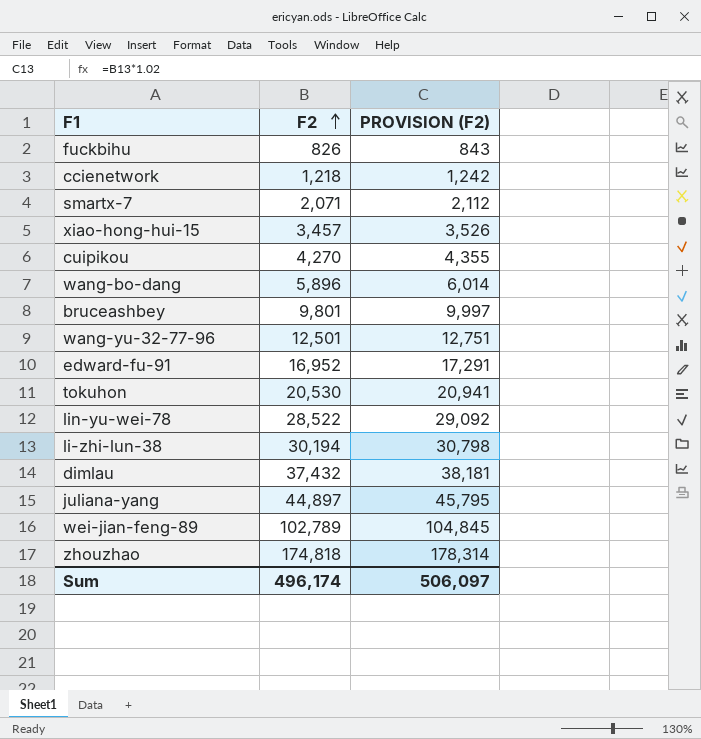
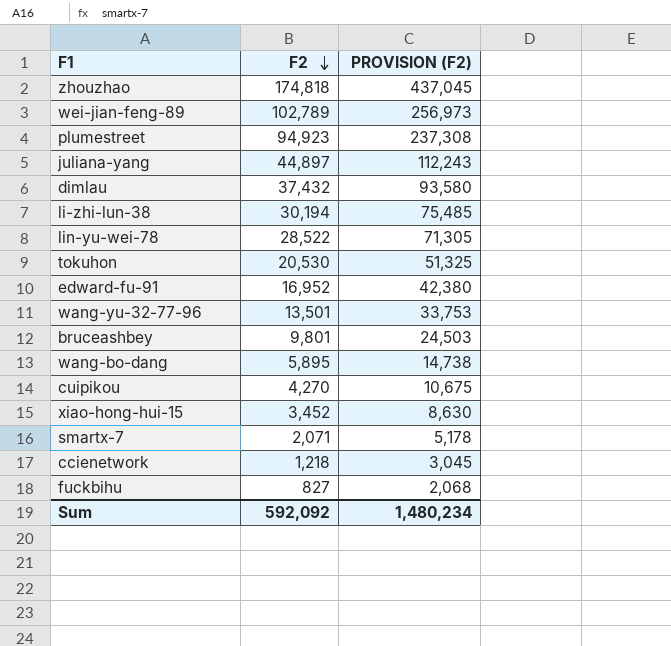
row order: F2 ascending -> F2 descending
column PROVISION (F2) | formula: [F2] * 1.02 -> [F2] * 2.5
row plumestreet: none -> 94,923 | 237,308
wang-yu-32-77-96 | F2: 12,501 -> 13,501
wang-bo-dang | F2: 5,896 -> 5,895
xiao-hong-hui-15 | F2: 3,457 -> 3,452
fuckbihu | F2: 826 -> 827
Sum | F2: 496,174 -> 592,092
Sum | PROVISION (F2): 506,097 -> 1,480,234

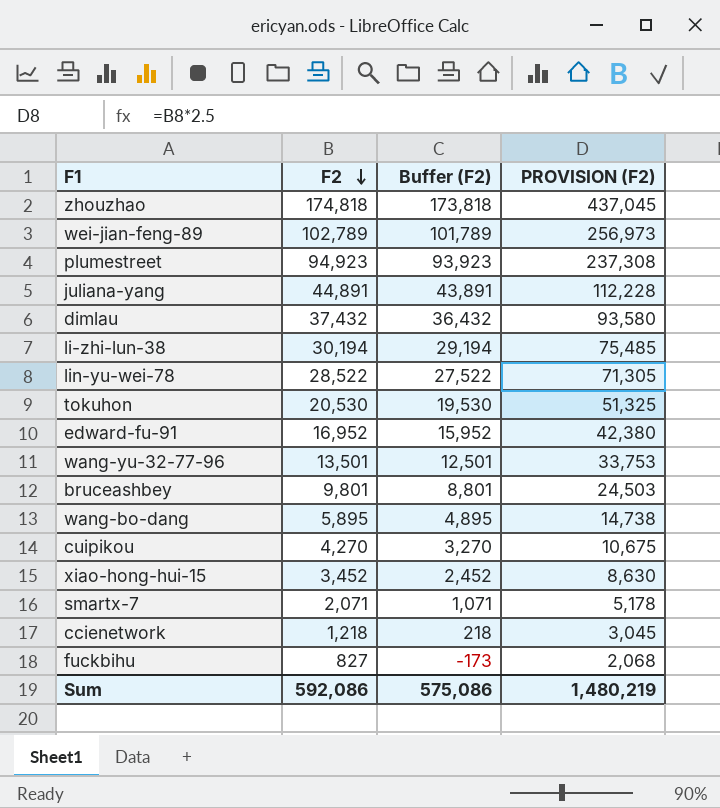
column Buffer (F2) | formula: none -> [F2] - 1000
juliana-yang | F2: 44,897 -> 44,891
juliana-yang | PROVISION (F2): 112,243 -> 112,228
Sum | F2: 592,092 -> 592,086
Sum | PROVISION (F2): 1,480,234 -> 1,480,219

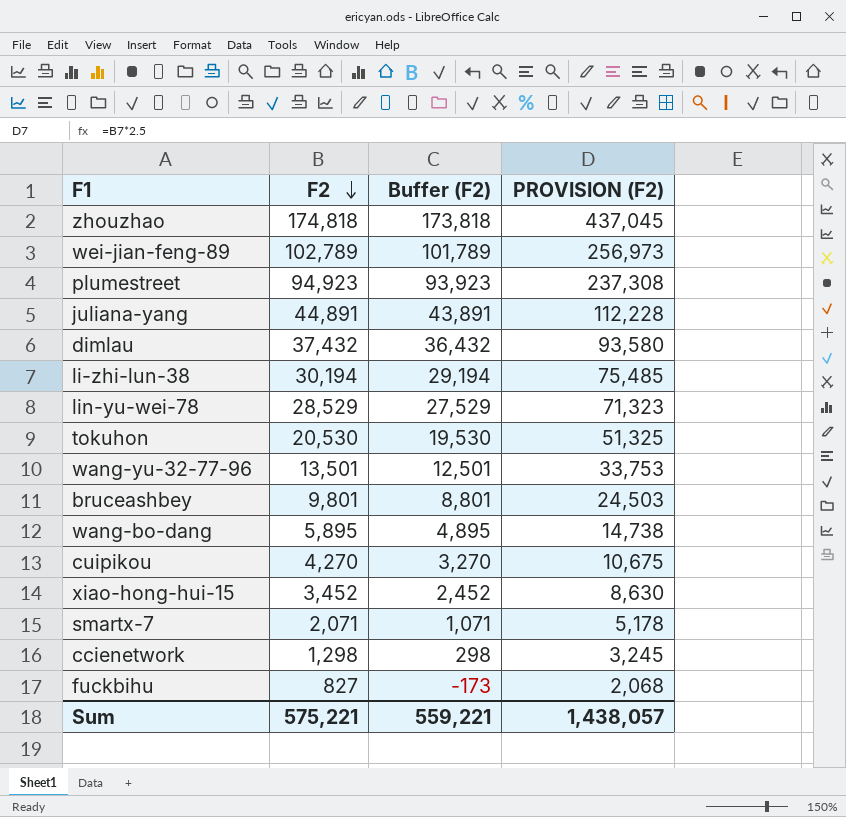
row edward-fu-91: 16,952 | 15,952 | 42,380 -> none
lin-yu-wei-78 | F2: 28,522 -> 28,529
lin-yu-wei-78 | Buffer (F2): 27,522 -> 27,529
lin-yu-wei-78 | PROVISION (F2): 71,305 -> 71,323
ccienetwork | F2: 1,218 -> 1,298
ccienetwork | Buffer (F2): 218 -> 298
ccienetwork | PROVISION (F2): 3,045 -> 3,245
Sum | F2: 592,086 -> 575,221
Sum | Buffer (F2): 575,086 -> 559,221
Sum | PROVISION (F2): 1,480,219 -> 1,438,057

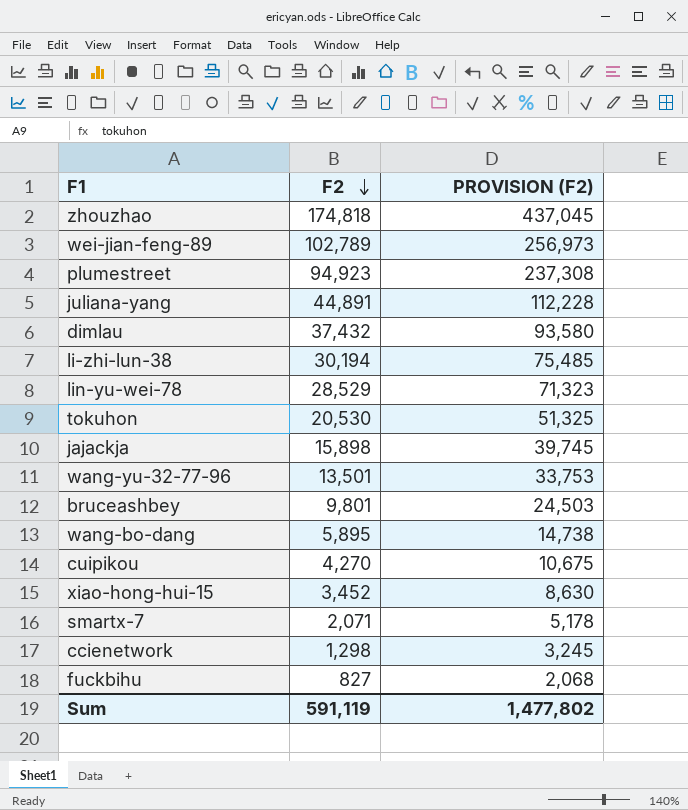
column Buffer (F2) | formula: [F2] - 1000 -> none
row jajackja: none -> 15,898 | 39,745
Sum | F2: 575,221 -> 591,119
Sum | PROVISION (F2): 1,438,057 -> 1,477,802

